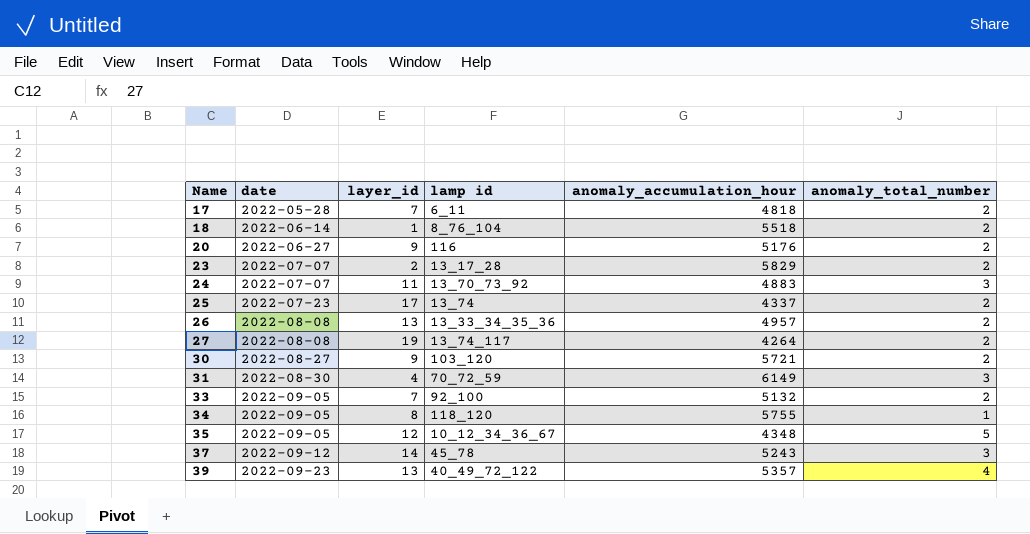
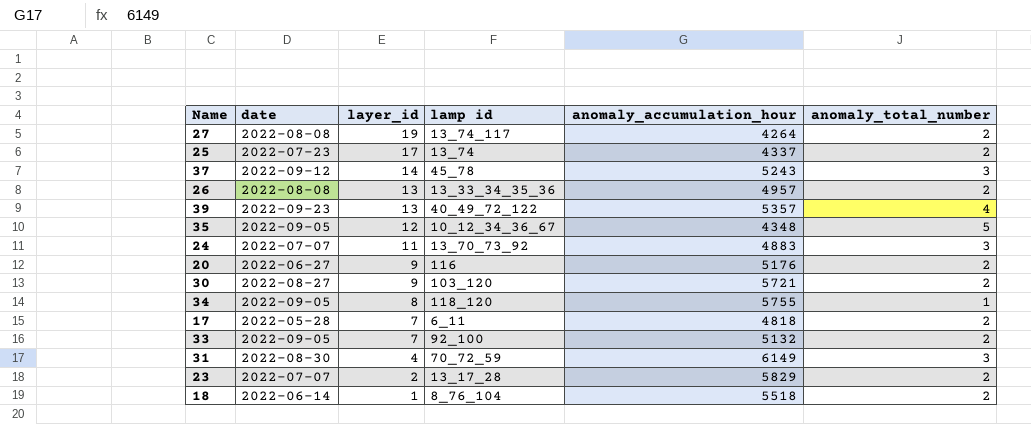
row order: Name ascending -> layer_id descending

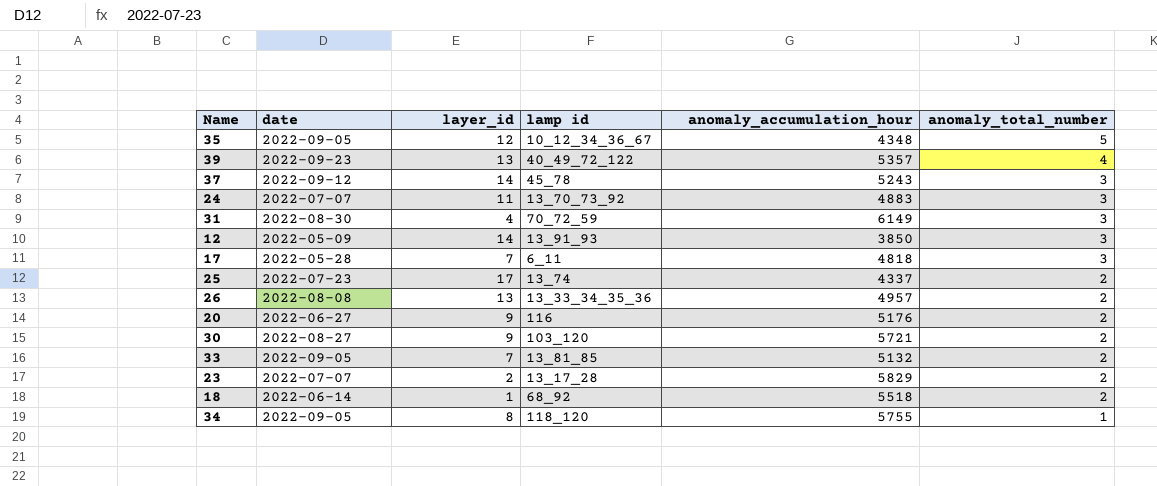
row order: layer_id descending -> anomaly_total_number descending
row 27: 2022-08-08 | 19 | 13_74_117 | 4264 | 2 -> none
row 12: none -> 2022-05-09 | 14 | 13_91_93 | 3850 | 3
17 | anomaly_total_number: 2 -> 3
33 | lamp id: 92_100 -> 13_81_85
18 | lamp id: 8_76_104 -> 68_92

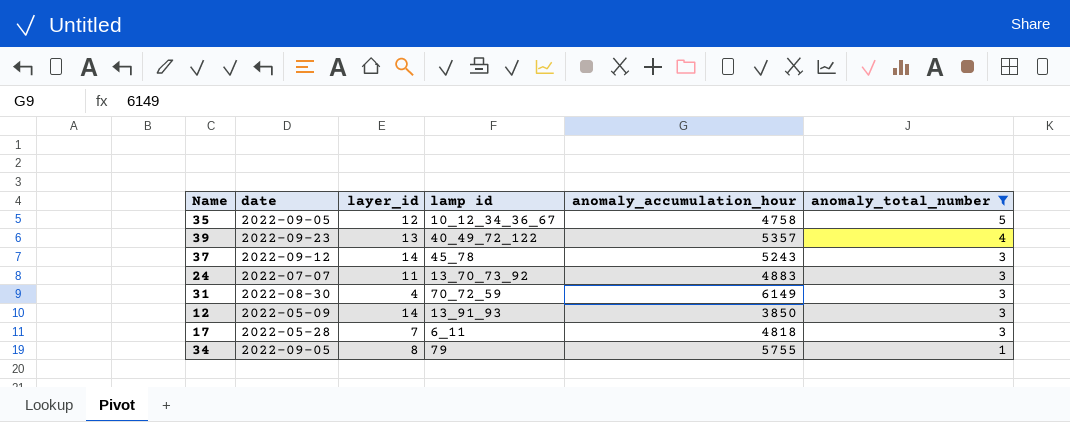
filter: none -> anomaly_total_number != 2
35 | anomaly_accumulation_hour: 4348 -> 4758
34 | lamp id: 118_120 -> 79

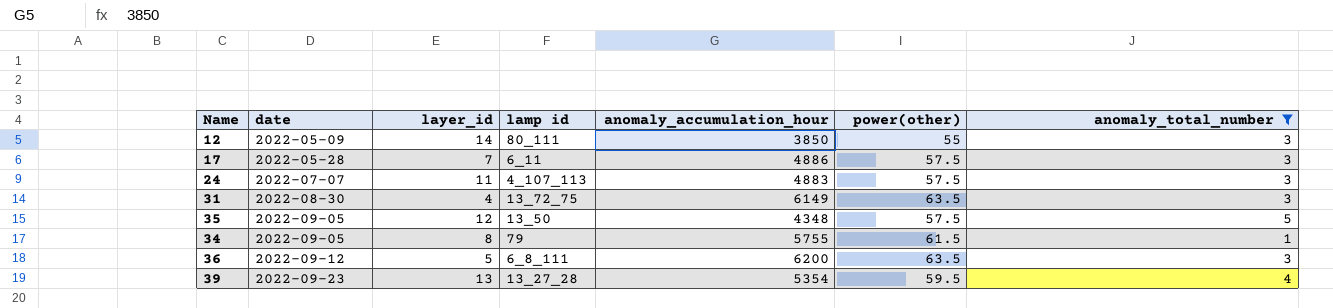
row order: anomaly_total_number descending -> date ascending
column power(other) | position: none -> 6
row 37: 2022-09-12 | 14 | 45_78 | 5243 | 3 -> none
12 | lamp id: 13_91_93 -> 80_111
17 | anomaly_accumulation_hour: 4818 -> 4886
24 | lamp id: 13_70_73_92 -> 4_107_113
31 | lamp id: 70_72_59 -> 13_72_75
35 | lamp id: 10_12_34_36_67 -> 13_50
35 | anomaly_accumulation_hour: 4758 -> 4348
row 36: none -> 2022-09-12 | 5 | 6_8_111 | 6200 | 63.5 | 3
39 | lamp id: 40_49_72_122 -> 13_27_28
39 | anomaly_accumulation_hour: 5357 -> 5354

